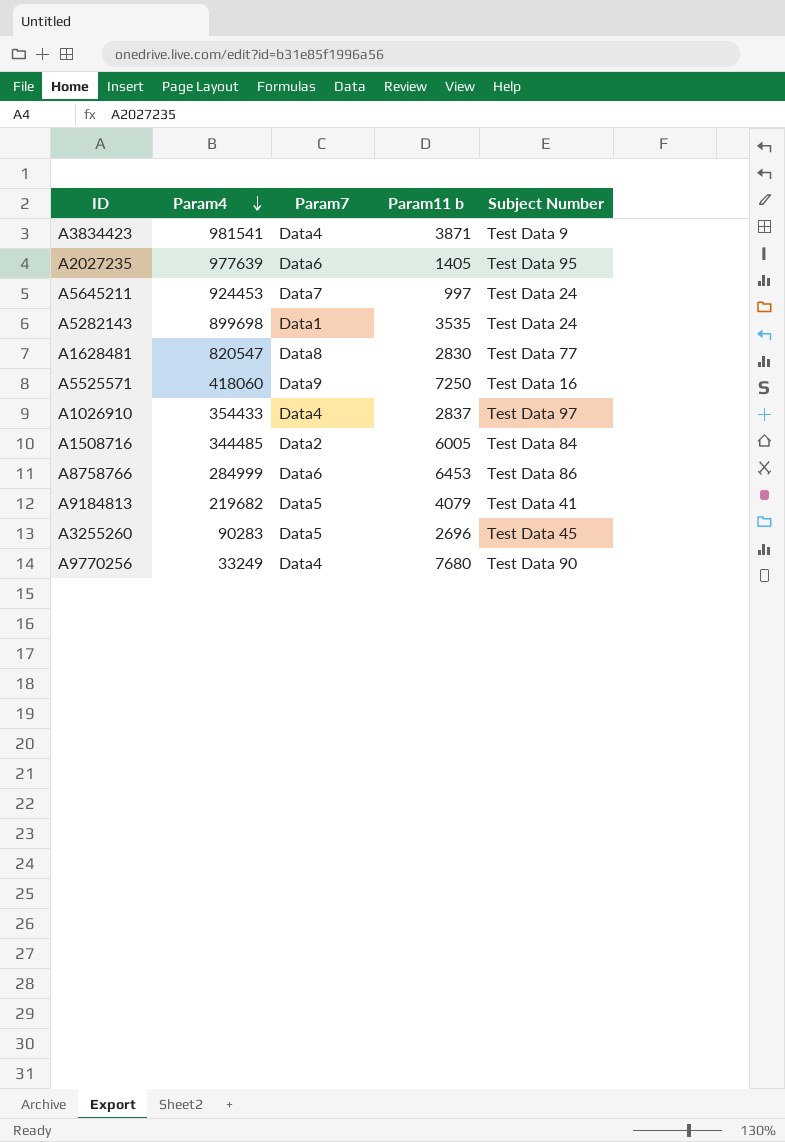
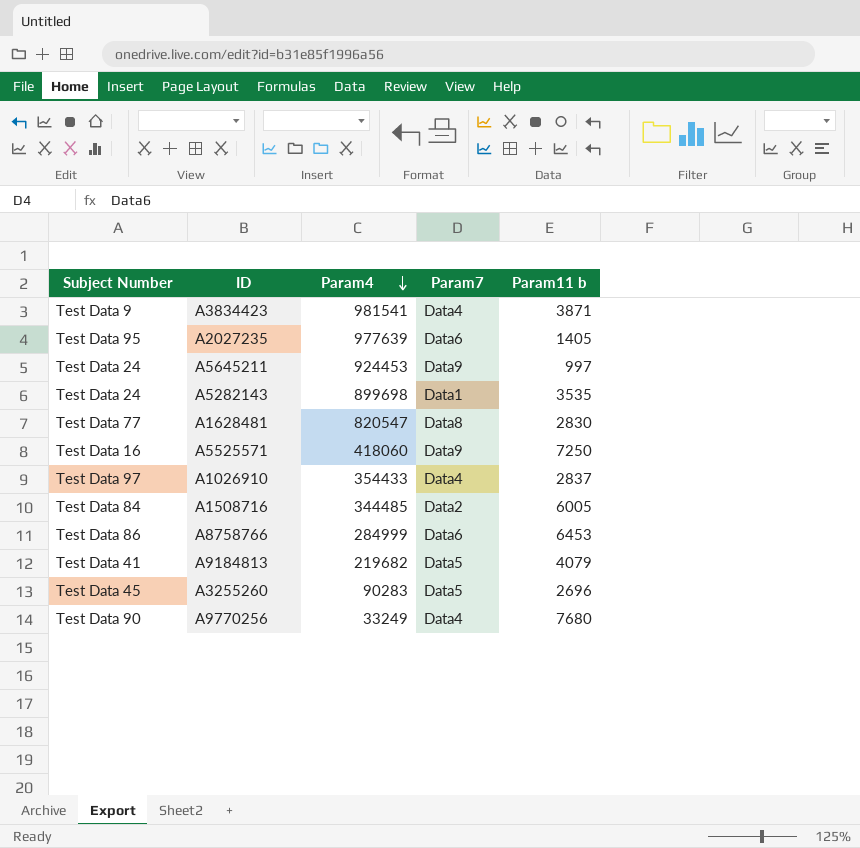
column Subject Number | position: 5 -> 1
A5645211 | Param7: Data7 -> Data9

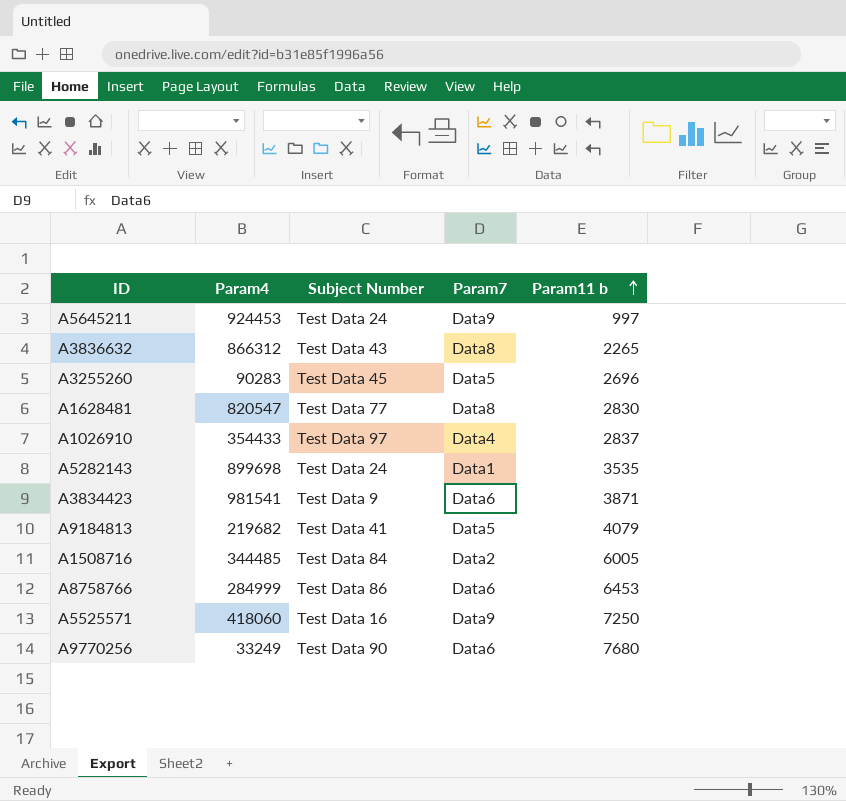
row order: Param4 descending -> Param11 b ascending
column Subject Number | position: 1 -> 3
row A2027235: Test Data 95 | 977639 | Data6 | 1405 -> none
row A3836632: none -> 866312 | Test Data 43 | Data8 | 2265
A3834423 | Param7: Data4 -> Data6
A9770256 | Param7: Data4 -> Data6

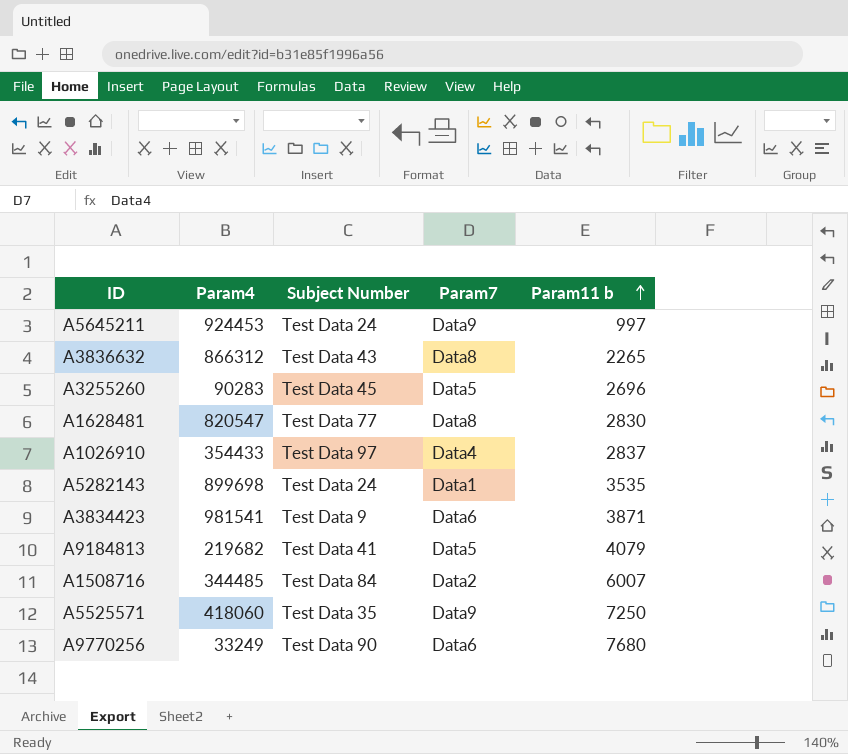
row A8758766: 284999 | Test Data 86 | Data6 | 6453 -> none
A1508716 | Param11 b: 6005 -> 6007
A5525571 | Subject Number: Test Data 16 -> Test Data 35

